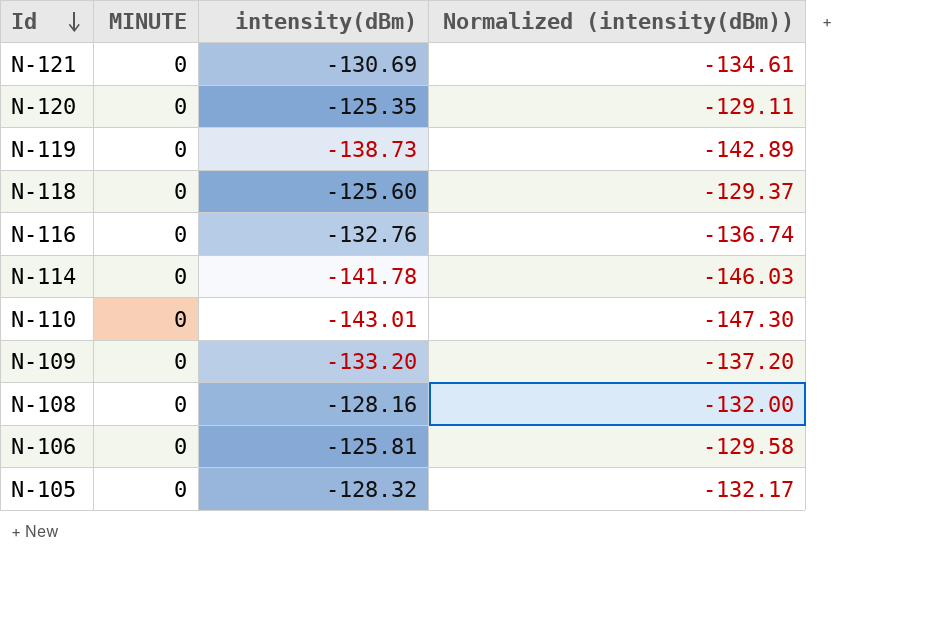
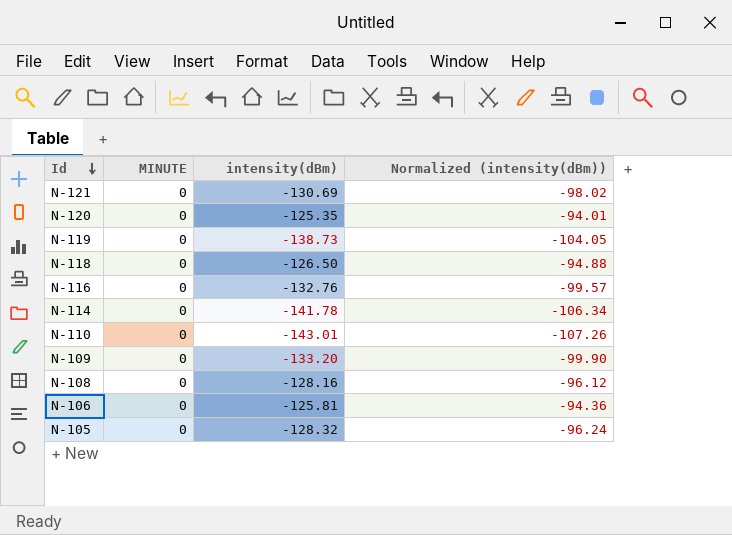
column Normalized (intensity(dBm)) | formula: [intensity(dBm)] * 1.03 -> [intensity(dBm)] * 0.75
N-118 | intensity(dBm): -125.60 -> -126.50

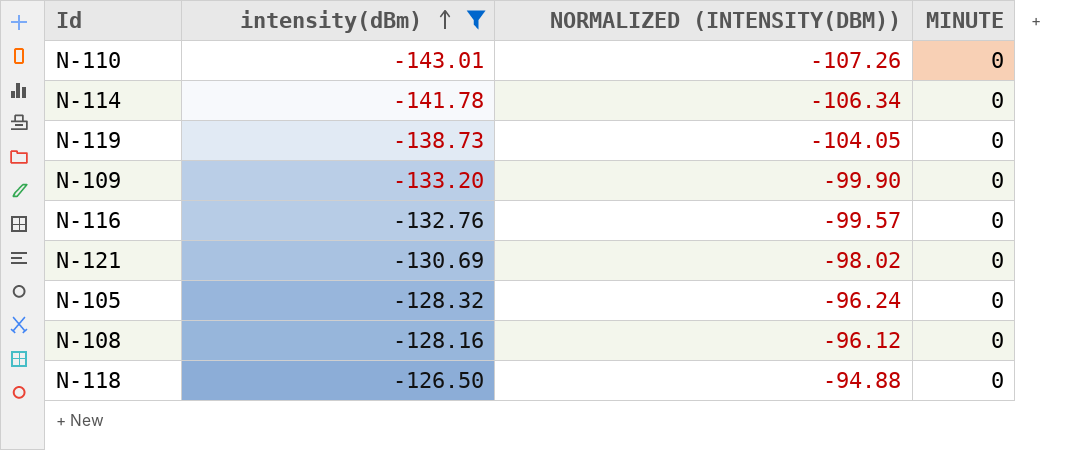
filter: none -> intensity(dBm) <= -126.50
row order: Id descending -> intensity(dBm) ascending
column name: Normalized (intensity(dBm)) -> NORMALIZED (INTENSITY(DBM))
column MINUTE | position: 2 -> 4

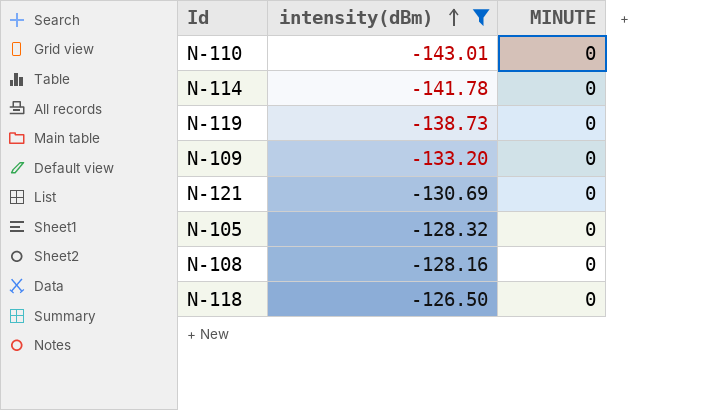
column NORMALIZED (INTENSITY(DBM)) | formula: [intensity(dBm)] * 0.75 -> none
row N-116: -132.76 | -99.57 | 0 -> none

